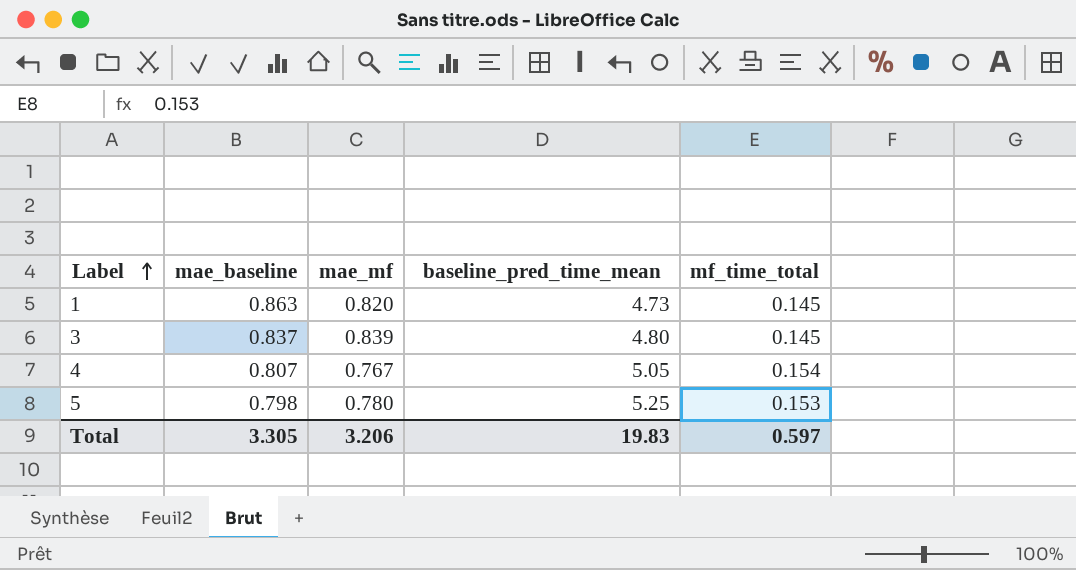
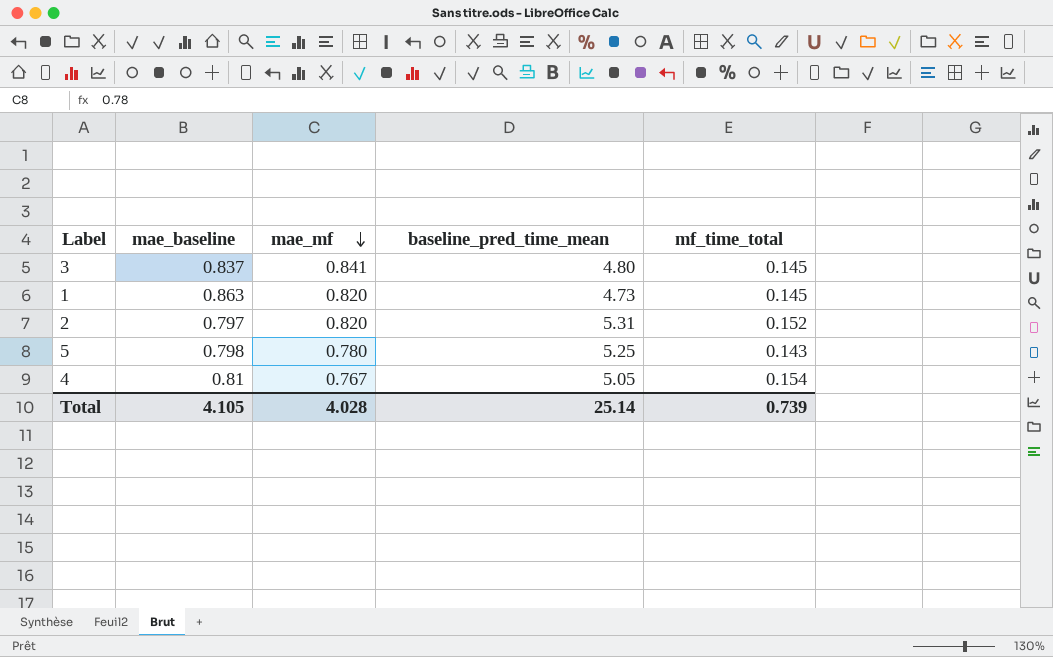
row order: Label ascending -> mae_mf descending
3 | mae_mf: 0.839 -> 0.841
row 2: none -> 0.797 | 0.820 | 5.31 | 0.152
5 | mf_time_total: 0.153 -> 0.143
4 | mae_baseline: 0.807 -> 0.81
Total | mae_baseline: 3.305 -> 4.105
Total | mae_mf: 3.206 -> 4.028
Total | baseline_pred_time_mean: 19.83 -> 25.14
Total | mf_time_total: 0.597 -> 0.739

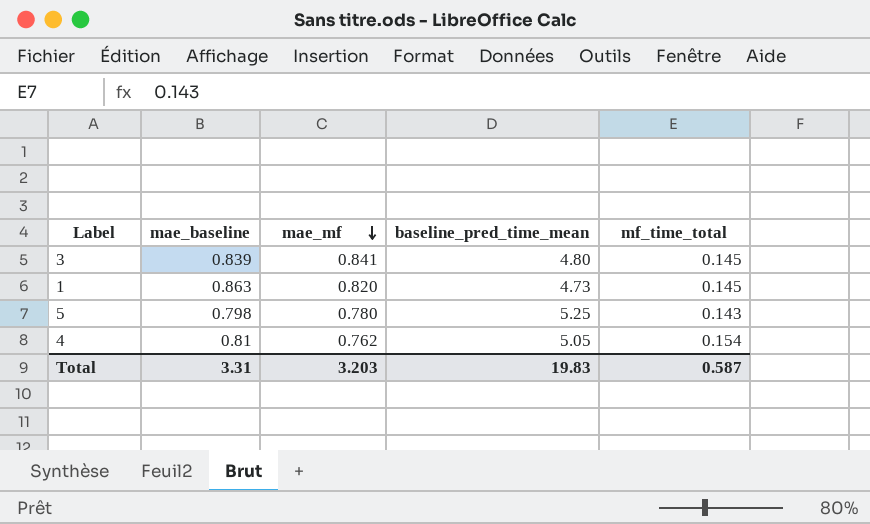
row 2: 0.797 | 0.820 | 5.31 | 0.152 -> none
3 | mae_baseline: 0.837 -> 0.839
4 | mae_mf: 0.767 -> 0.762
Total | mae_baseline: 4.105 -> 3.31
Total | mae_mf: 4.028 -> 3.203
Total | baseline_pred_time_mean: 25.14 -> 19.83
Total | mf_time_total: 0.739 -> 0.587

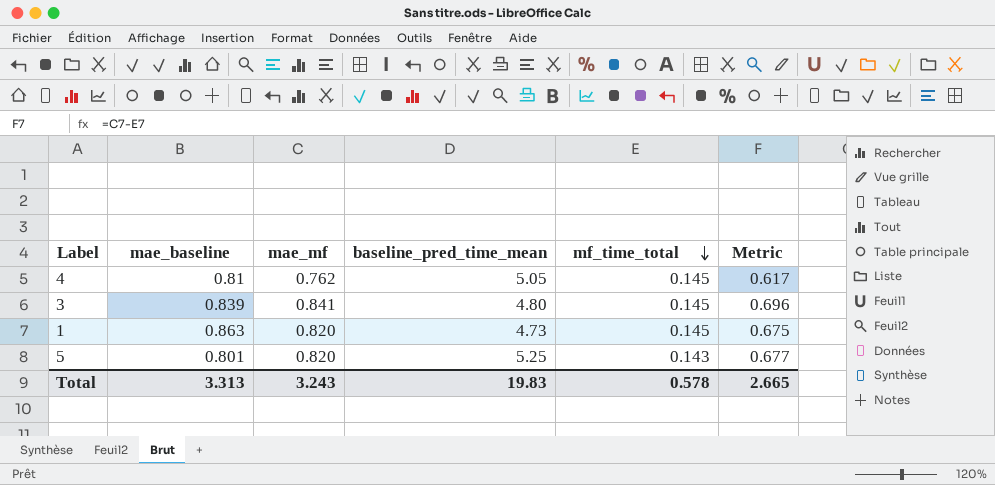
row order: mae_mf descending -> mf_time_total descending
column Metric | formula: none -> [mae_mf] - [mf_time_total]
4 | mf_time_total: 0.154 -> 0.145
5 | mae_baseline: 0.798 -> 0.801
5 | mae_mf: 0.780 -> 0.820
Total | mae_baseline: 3.31 -> 3.313
Total | mae_mf: 3.203 -> 3.243
Total | mf_time_total: 0.587 -> 0.578

